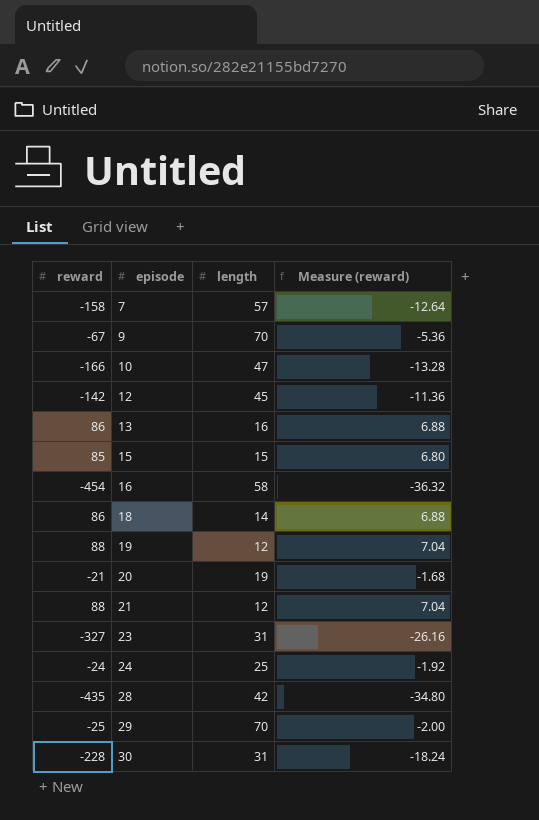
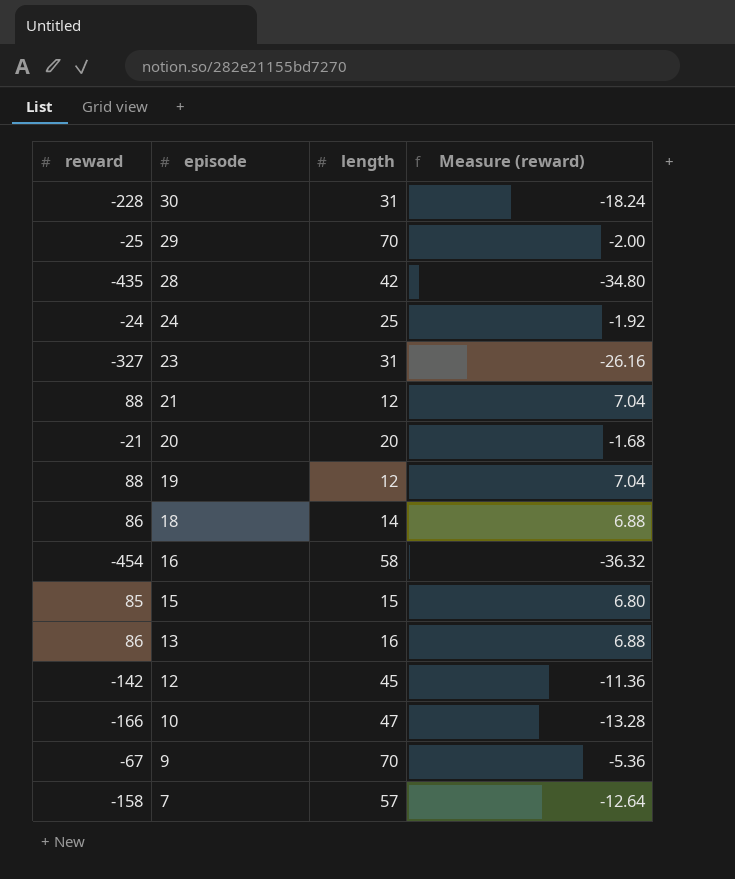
row order: episode ascending -> episode descending
20 | length: 19 -> 20

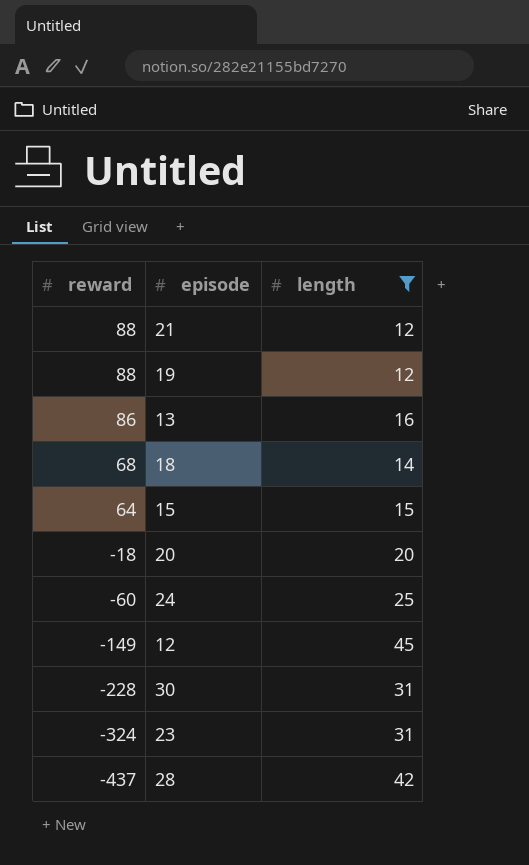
filter: none -> length <= 45
row order: episode descending -> reward descending
column Measure (reward) | formula: [reward] * 0.08 -> none
18 | reward: 86 -> 68
15 | reward: 85 -> 64
20 | reward: -21 -> -18
24 | reward: -24 -> -60
12 | reward: -142 -> -149
23 | reward: -327 -> -324
28 | reward: -435 -> -437

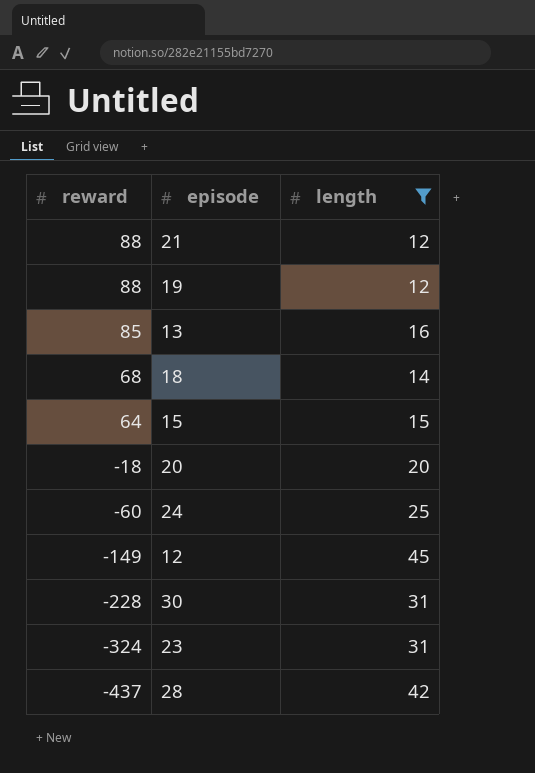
13 | reward: 86 -> 85

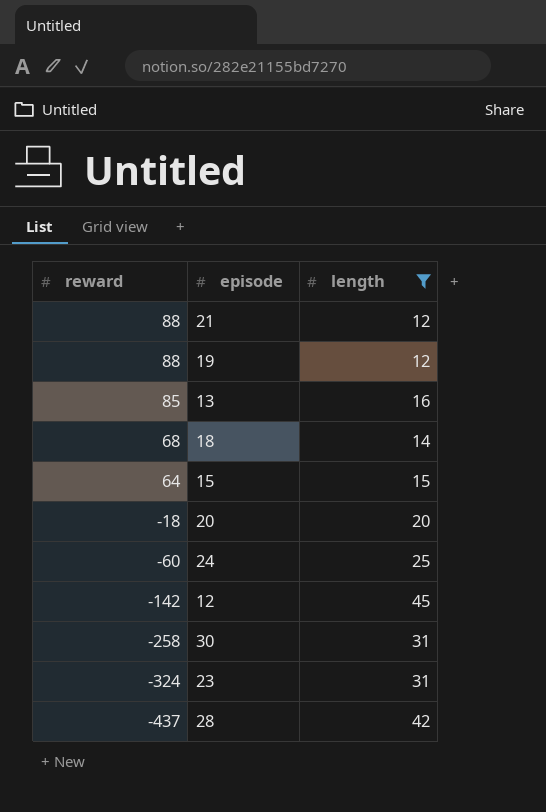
12 | reward: -149 -> -142
30 | reward: -228 -> -258

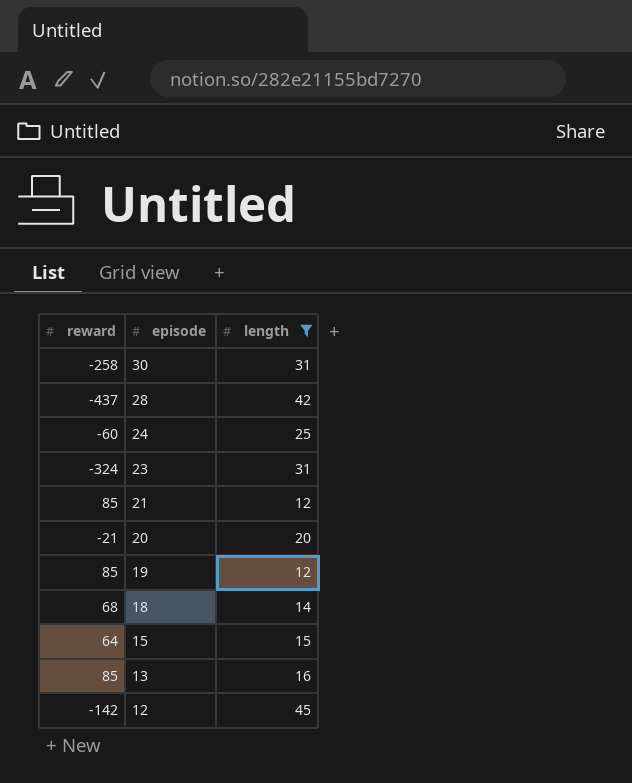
row order: reward descending -> episode descending
21 | reward: 88 -> 85
20 | reward: -18 -> -21
19 | reward: 88 -> 85

